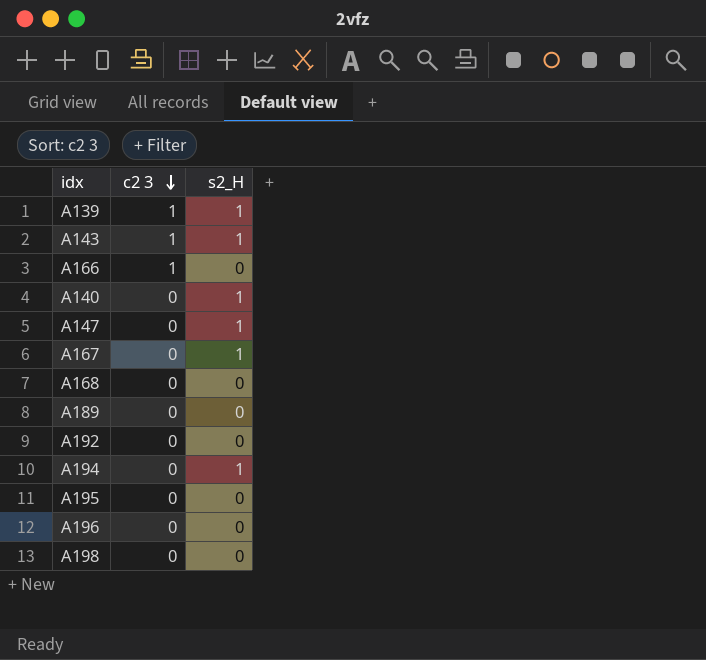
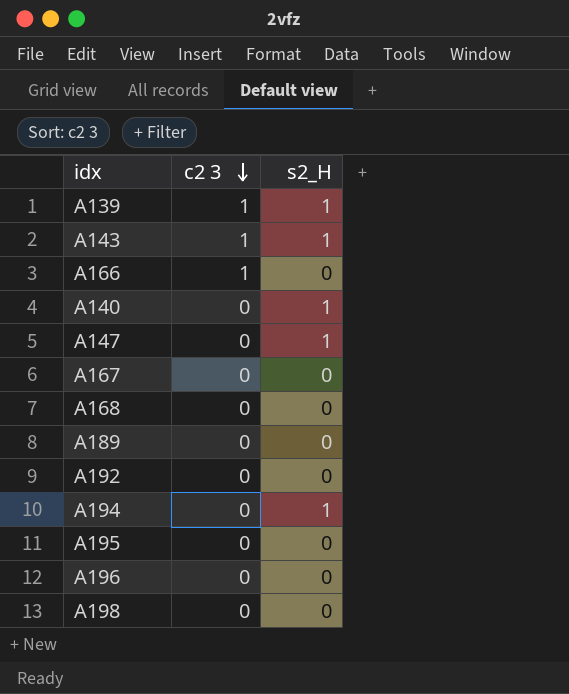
A167 | s2_H: 1 -> 0

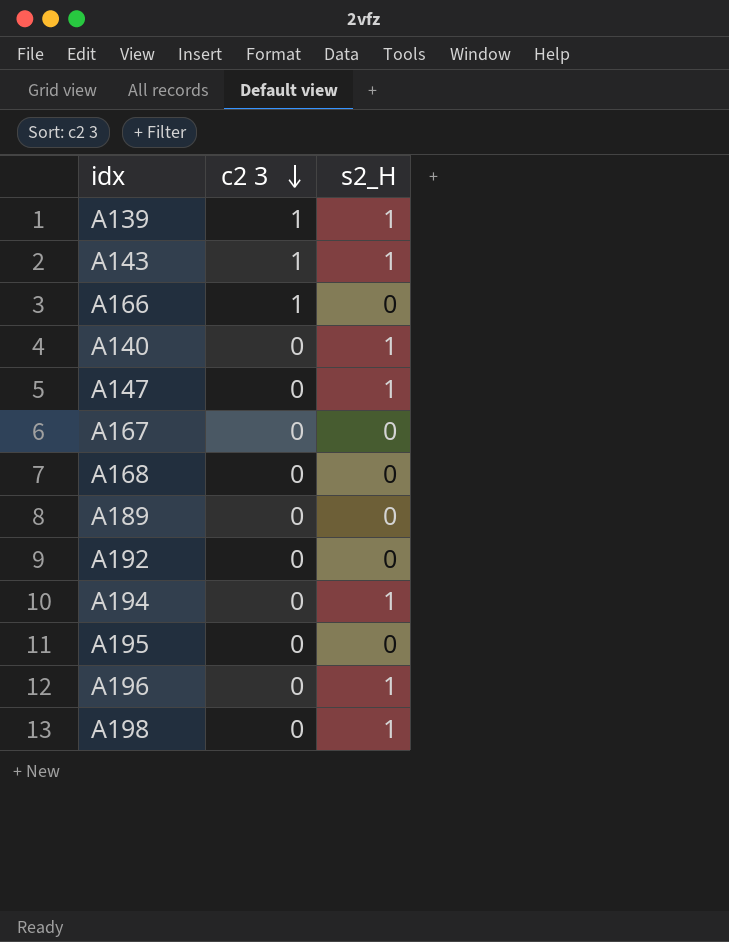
A196 | s2_H: 0 -> 1
A198 | s2_H: 0 -> 1

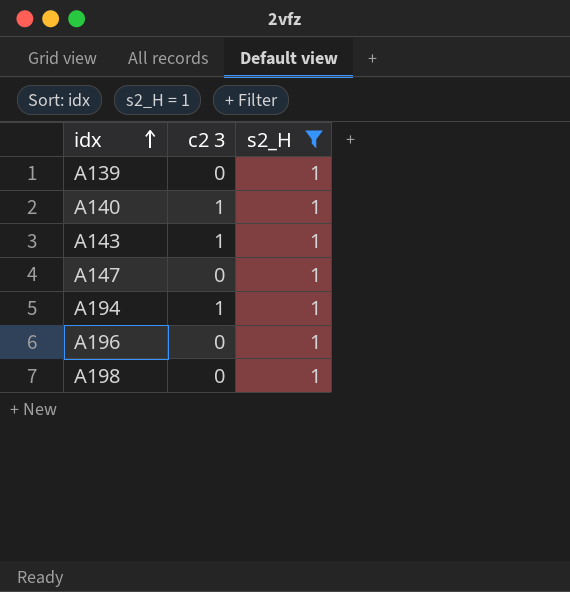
filter: none -> s2_H = 1
row order: c2 3 descending -> idx ascending
A139 | c2 3: 1 -> 0
A140 | c2 3: 0 -> 1
A194 | c2 3: 0 -> 1

